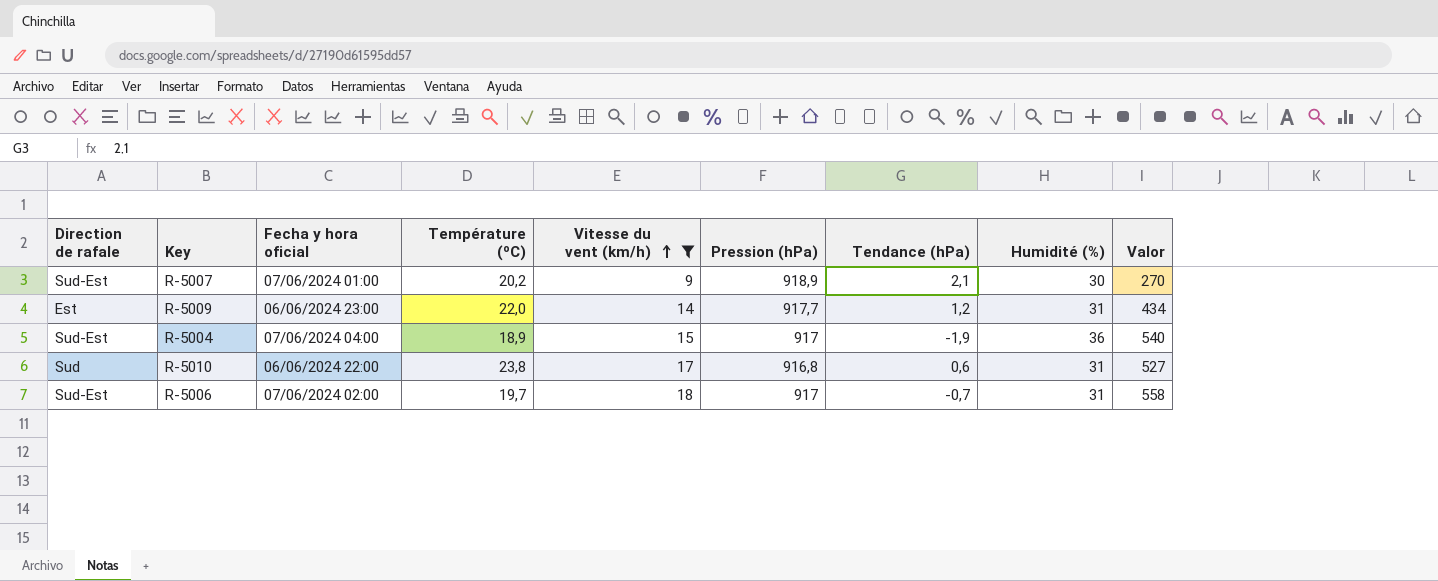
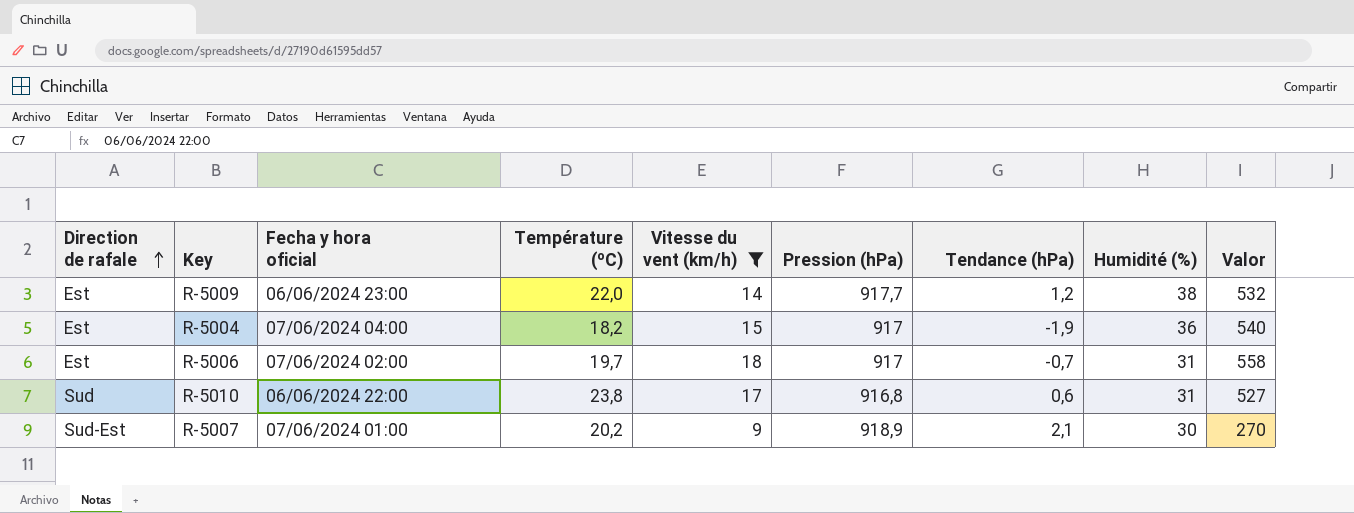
row order: Vitesse du vent (km/h) ascending -> Direction de rafale ascending
R-5009 | Humidité (%): 31 -> 38
R-5009 | Valor: 434 -> 532
R-5004 | Direction de rafale: Sud-Est -> Est
R-5004 | Température (ºC): 18,9 -> 18,2
R-5006 | Direction de rafale: Sud-Est -> Est

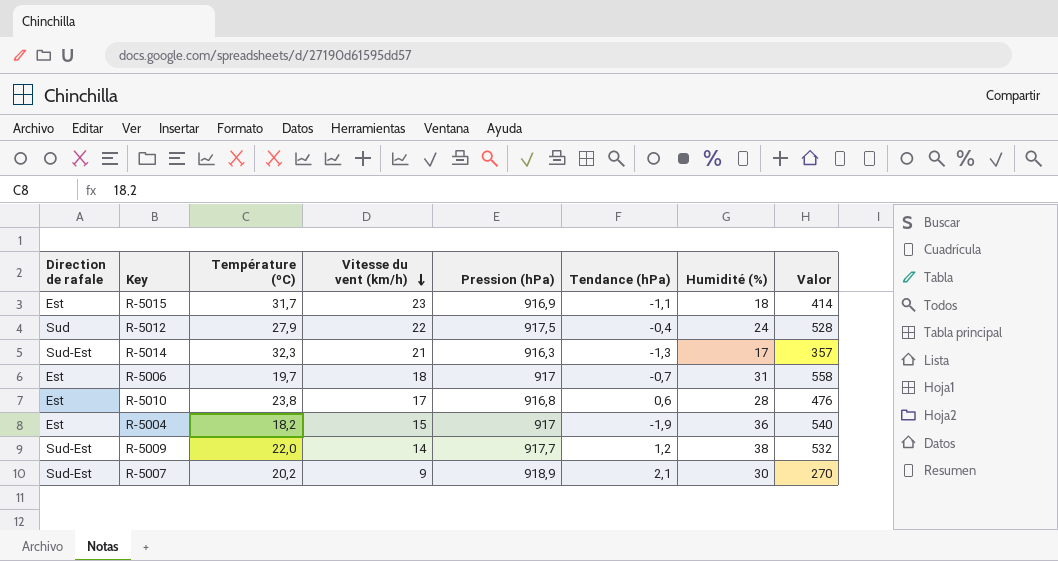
filter: Vitesse du vent (km/h) <= 18 -> none
row order: Direction de rafale ascending -> Vitesse du vent (km/h) descending
column Fecha y hora oficial | position: 3 -> none
R-5010 | Direction de rafale: Sud -> Est
R-5010 | Humidité (%): 31 -> 28
R-5010 | Valor: 527 -> 476
R-5009 | Direction de rafale: Est -> Sud-Est

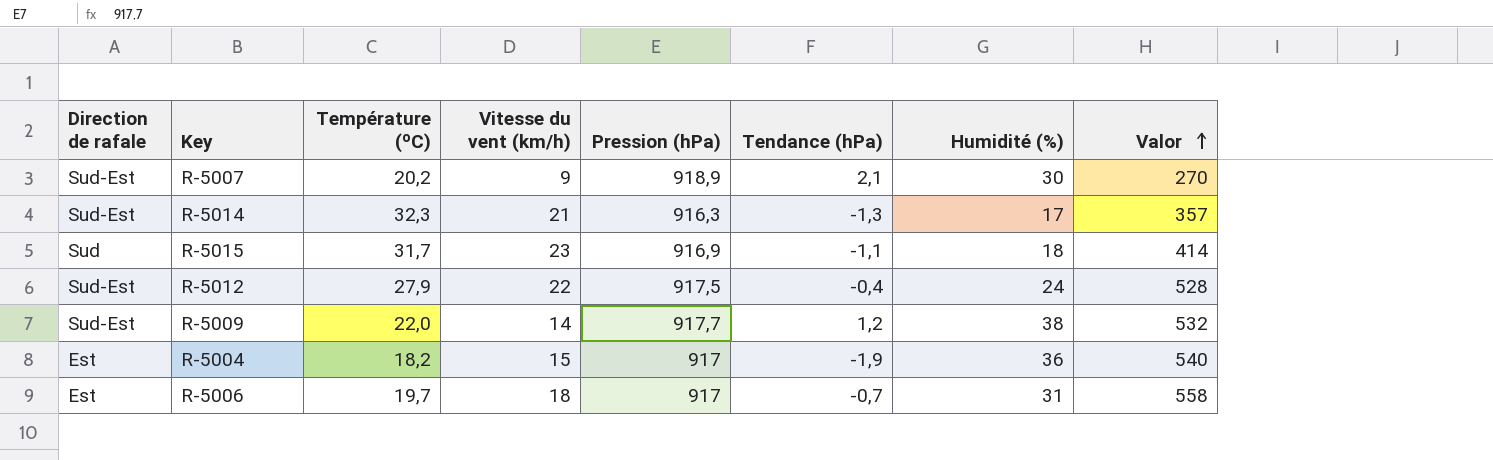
row order: Vitesse du vent (km/h) descending -> Valor ascending
row R-5010: Est | 23,8 | 17 | 916,8 | 0,6 | 28 | 476 -> none
R-5015 | Direction de rafale: Est -> Sud
R-5012 | Direction de rafale: Sud -> Sud-Est

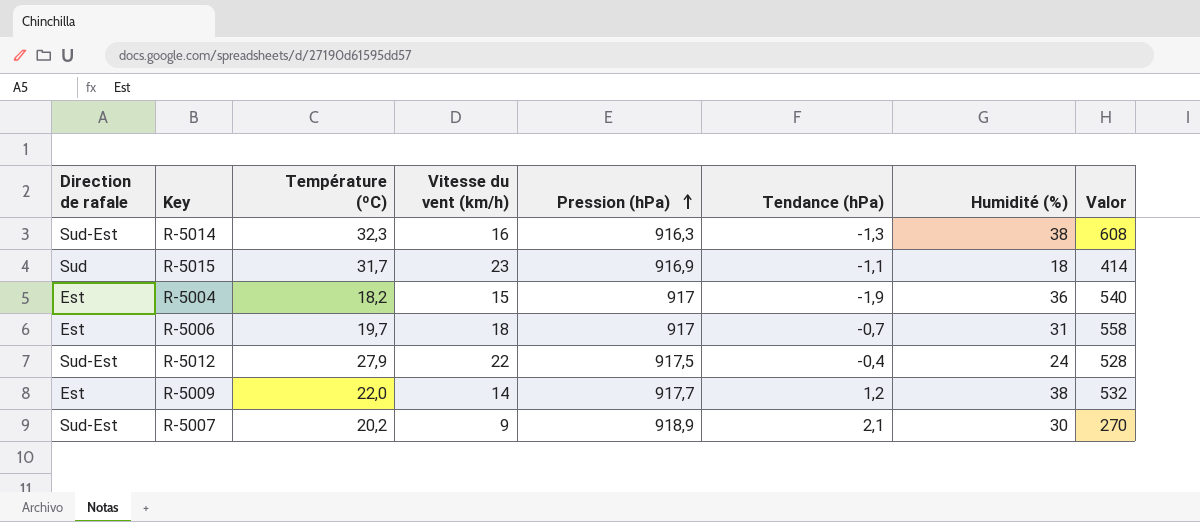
row order: Valor ascending -> Pression (hPa) ascending
R-5014 | Vitesse du vent (km/h): 21 -> 16
R-5014 | Humidité (%): 17 -> 38
R-5014 | Valor: 357 -> 608
R-5009 | Direction de rafale: Sud-Est -> Est

